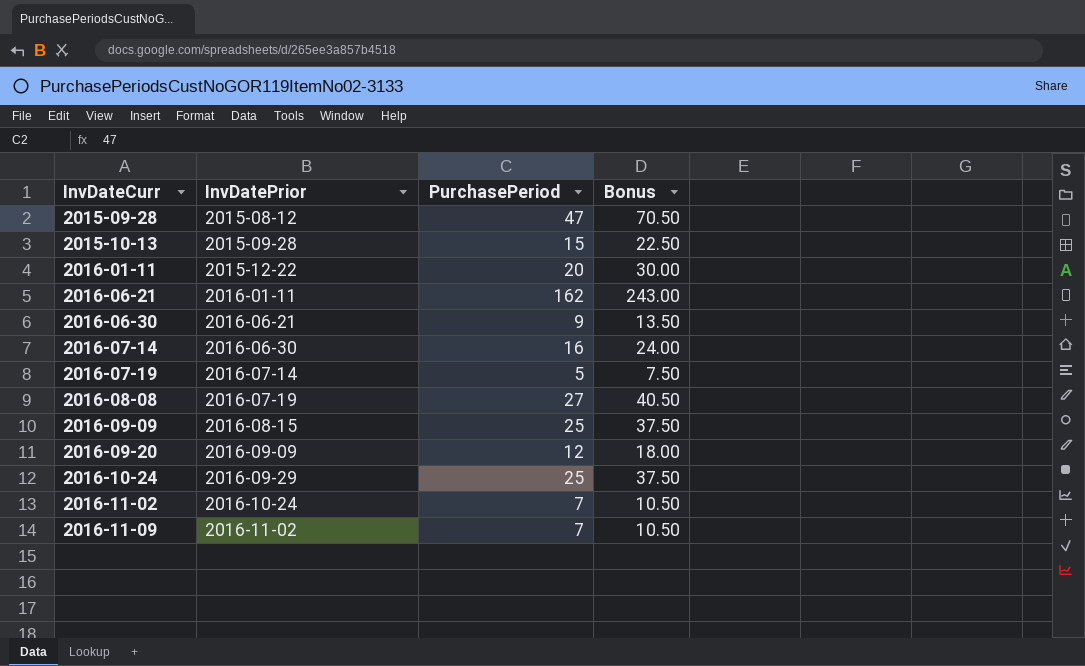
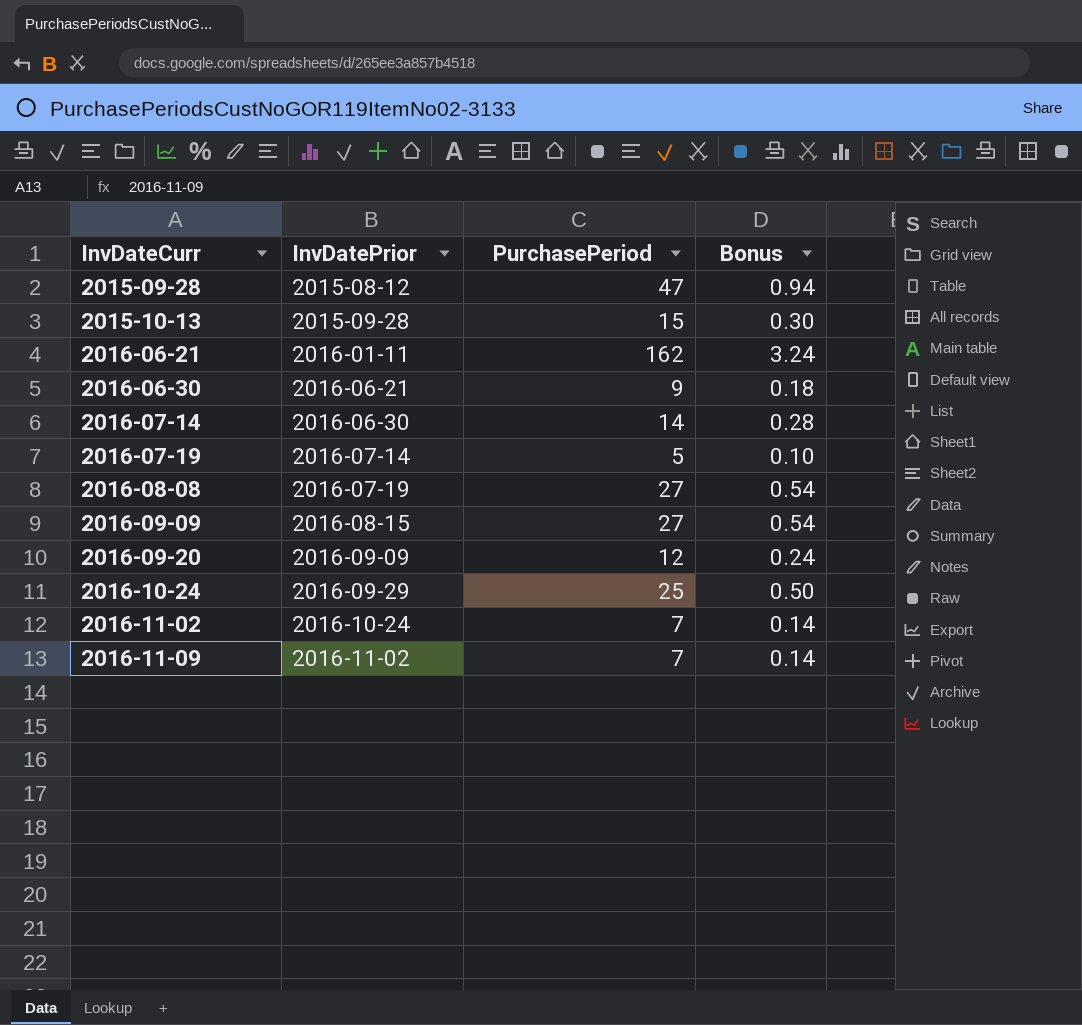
column Bonus | formula: [PurchasePeriod] * 1.5 -> [PurchasePeriod] * 0.02
row 2016-01-11: 2015-12-22 | 20 | 30.00 -> none
2016-07-14 | PurchasePeriod: 16 -> 14
2016-09-09 | PurchasePeriod: 25 -> 27

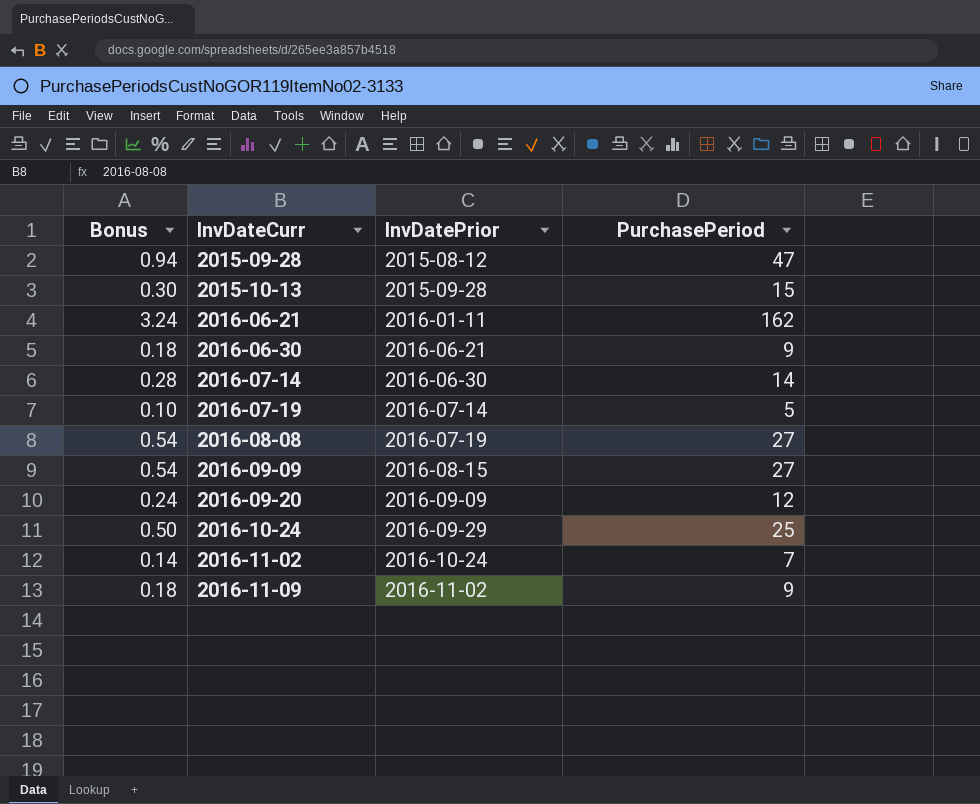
column Bonus | position: 4 -> 1
2016-11-09 | Bonus: 0.14 -> 0.18
2016-11-09 | PurchasePeriod: 7 -> 9

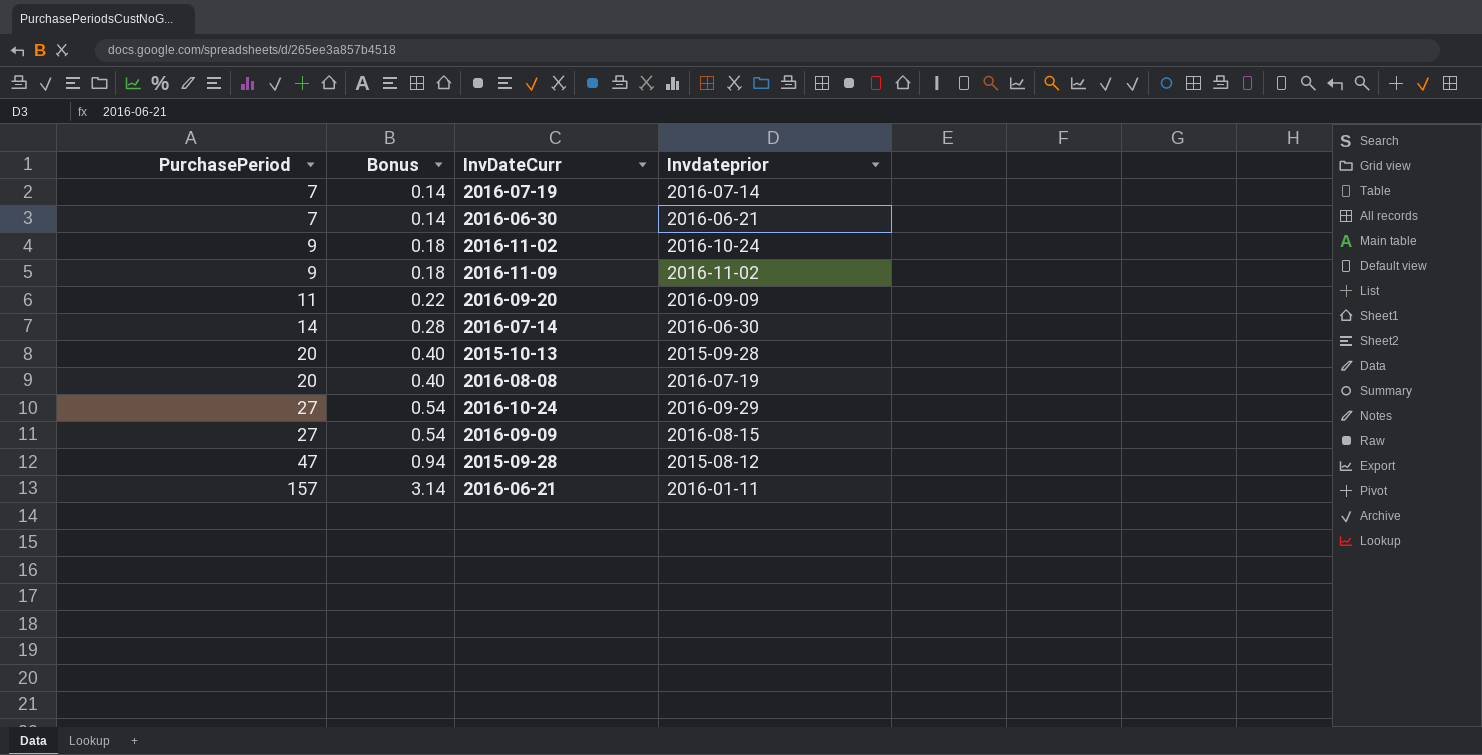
row order: InvDateCurr ascending -> PurchasePeriod ascending
column PurchasePeriod | position: 4 -> 1
column name: InvDatePrior -> Invdateprior
2016-07-19 | PurchasePeriod: 5 -> 7
2016-07-19 | Bonus: 0.10 -> 0.14
2016-06-30 | PurchasePeriod: 9 -> 7
2016-06-30 | Bonus: 0.18 -> 0.14
2016-11-02 | PurchasePeriod: 7 -> 9
2016-11-02 | Bonus: 0.14 -> 0.18
2016-09-20 | PurchasePeriod: 12 -> 11
2016-09-20 | Bonus: 0.24 -> 0.22
2015-10-13 | PurchasePeriod: 15 -> 20
2015-10-13 | Bonus: 0.30 -> 0.40
2016-08-08 | PurchasePeriod: 27 -> 20
2016-08-08 | Bonus: 0.54 -> 0.40
2016-10-24 | PurchasePeriod: 25 -> 27
2016-10-24 | Bonus: 0.50 -> 0.54
2016-06-21 | PurchasePeriod: 162 -> 157
2016-06-21 | Bonus: 3.24 -> 3.14

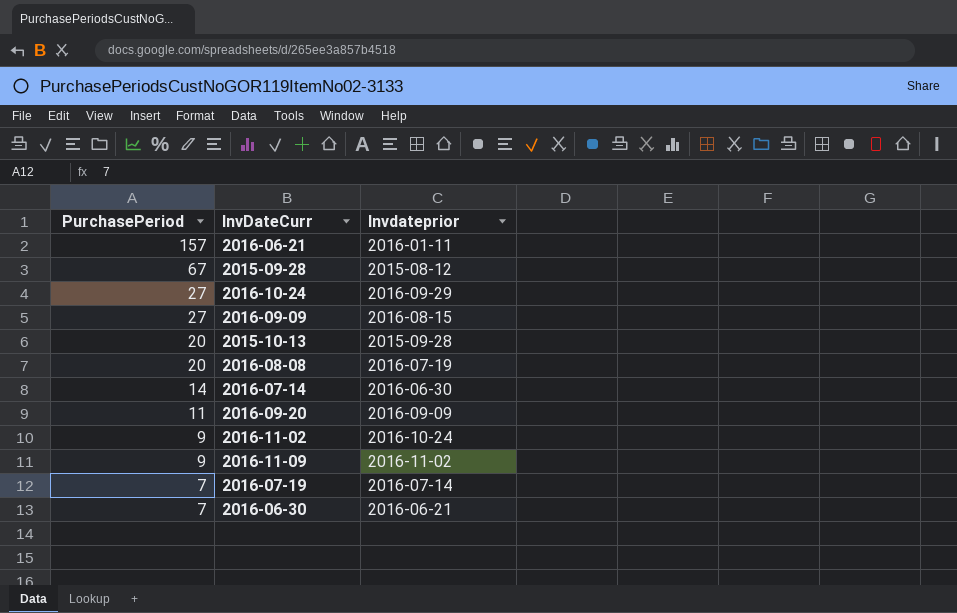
row order: PurchasePeriod ascending -> PurchasePeriod descending
column Bonus | formula: [PurchasePeriod] * 0.02 -> none
2015-09-28 | PurchasePeriod: 47 -> 67

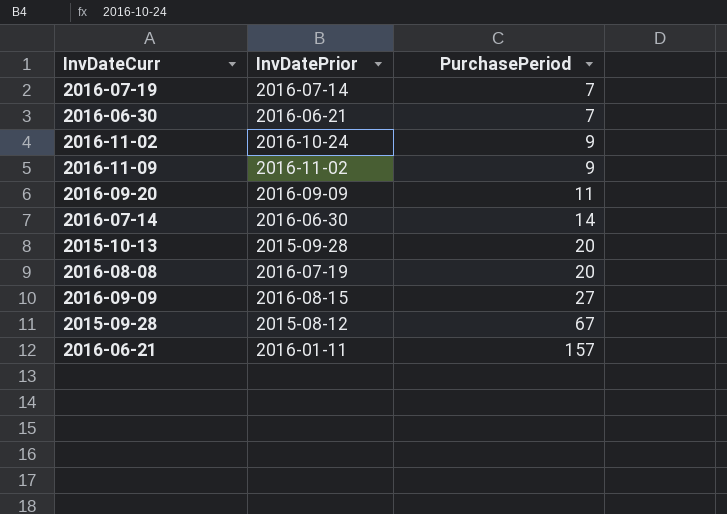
row order: PurchasePeriod descending -> PurchasePeriod ascending
column name: Invdateprior -> InvDatePrior
column PurchasePeriod | position: 1 -> 3
row 2016-10-24: 27 | 2016-09-29 -> none

